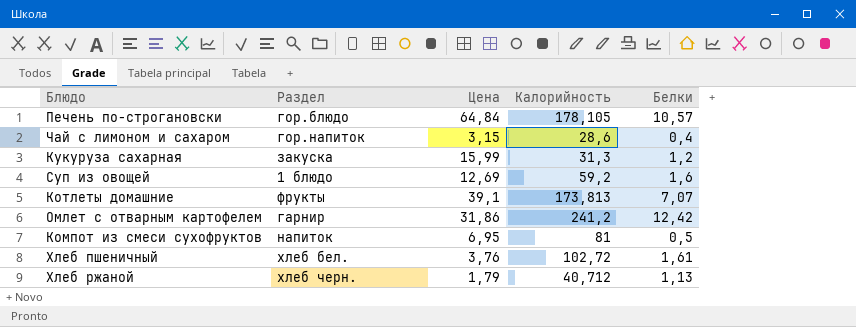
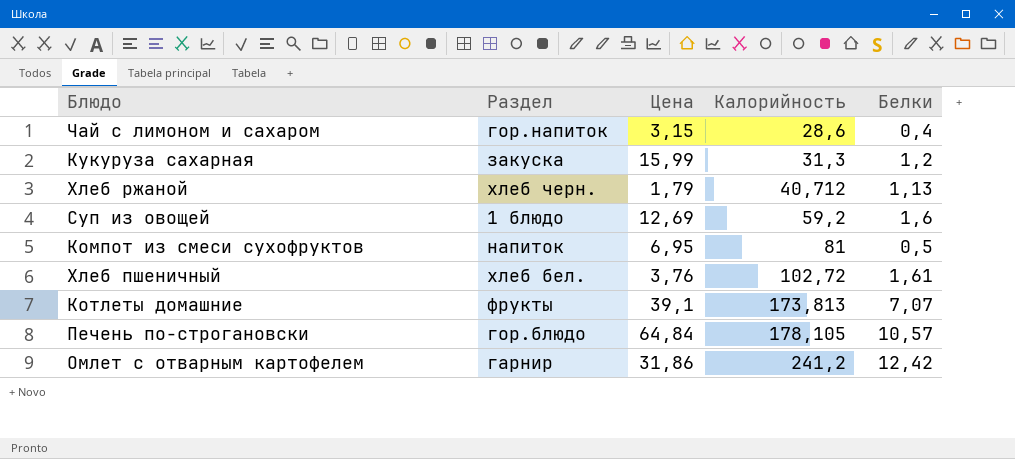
row order: none -> Калорийность ascending

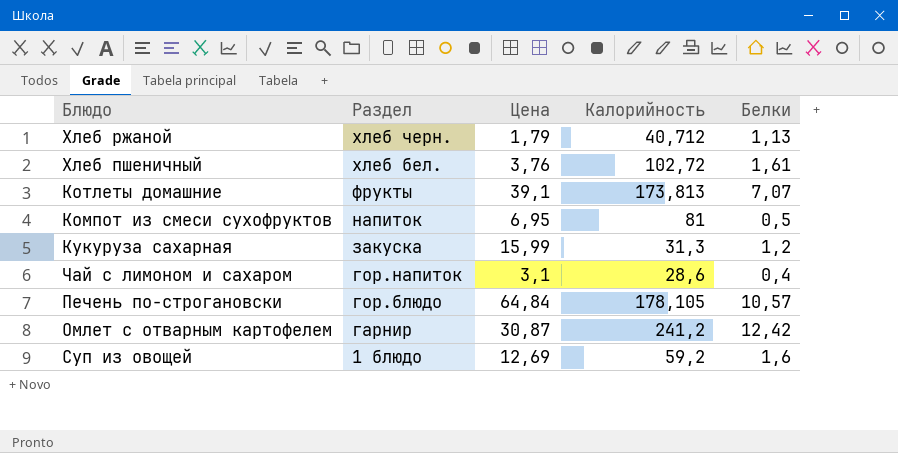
row order: Калорийность ascending -> Раздел descending
Чай с лимоном и сахаром | Цена: 3,15 -> 3,1
Омлет с отварным картофелем | Цена: 31,86 -> 30,87

